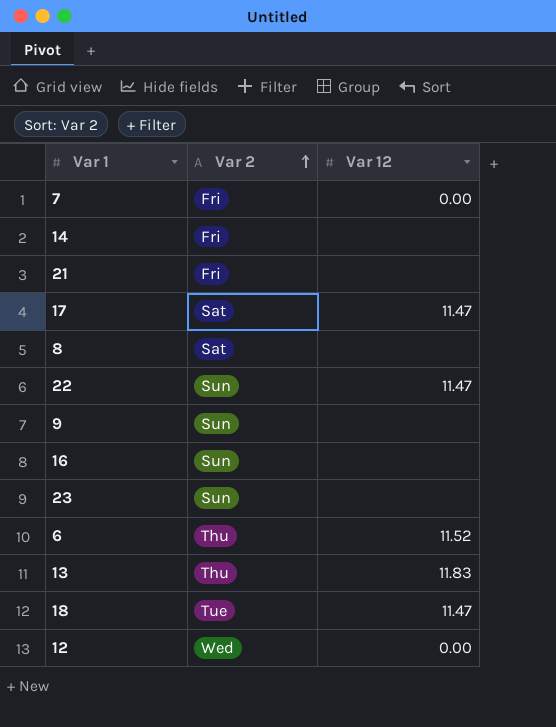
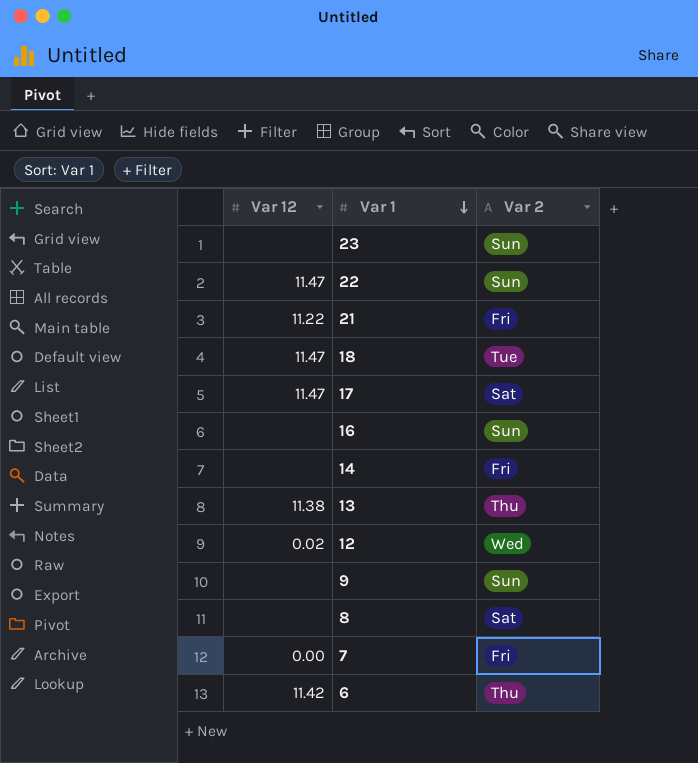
row order: Var 2 ascending -> Var 1 descending
column Var 12 | position: 3 -> 1
21 | Var 12: none -> 11.22
13 | Var 12: 11.83 -> 11.38
12 | Var 12: 0.00 -> 0.02
6 | Var 12: 11.52 -> 11.42

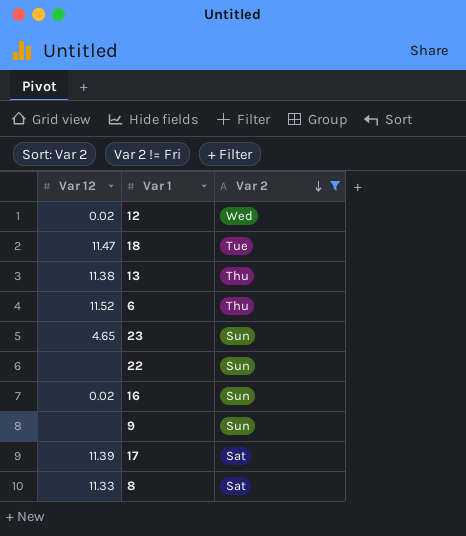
filter: none -> Var 2 != Fri
row order: Var 1 descending -> Var 2 descending
6 | Var 12: 11.42 -> 11.52
23 | Var 12: none -> 4.65
22 | Var 12: 11.47 -> none
16 | Var 12: none -> 0.02
17 | Var 12: 11.47 -> 11.39
8 | Var 12: none -> 11.33

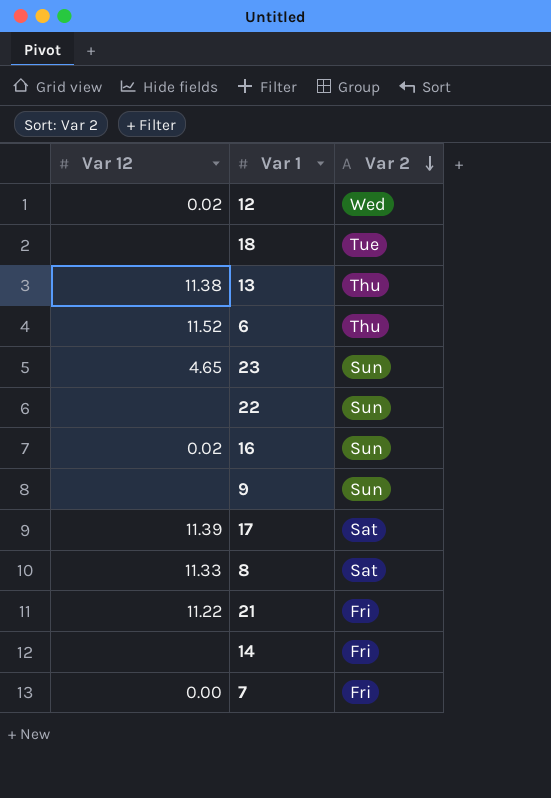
filter: Var 2 != Fri -> none
18 | Var 12: 11.47 -> none

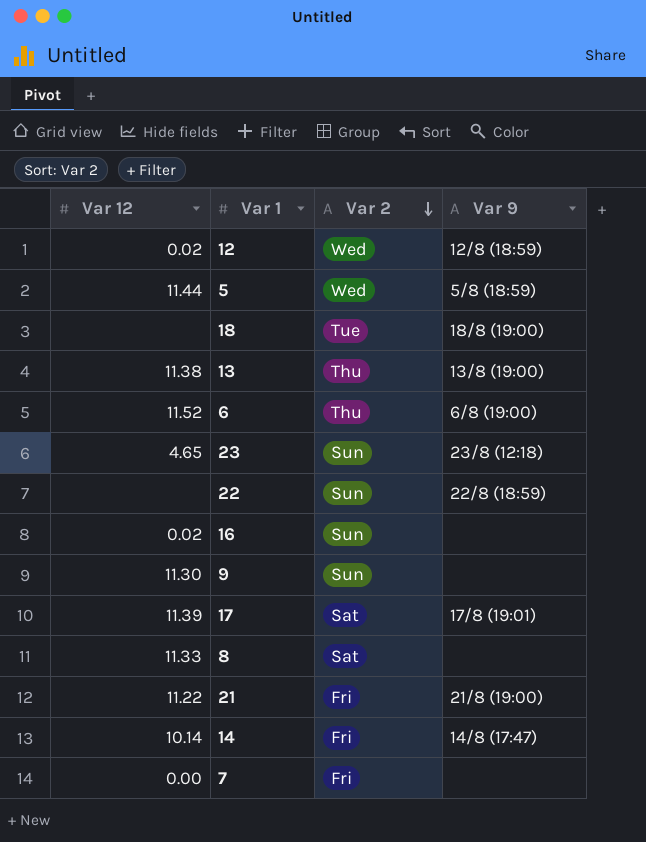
column Var 9 | position: none -> 4
row 5: none -> 11.44 | Wed | 5/8 (18:59)
9 | Var 12: none -> 11.30
14 | Var 12: none -> 10.14

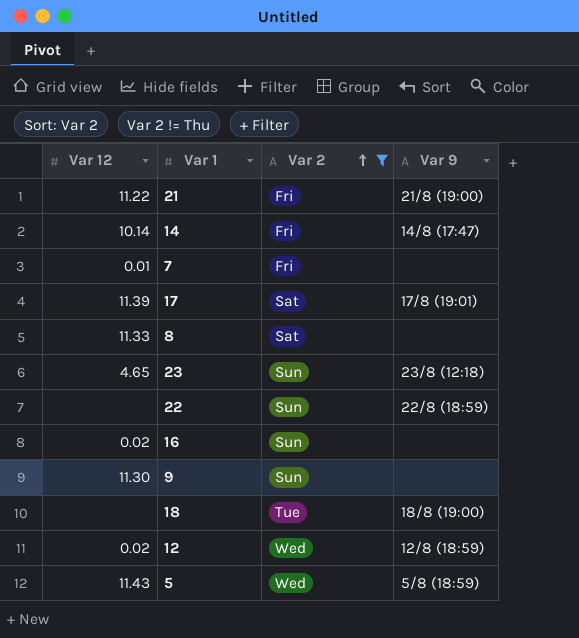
filter: none -> Var 2 != Thu
row order: Var 2 descending -> Var 2 ascending
7 | Var 12: 0.00 -> 0.01
5 | Var 12: 11.44 -> 11.43

